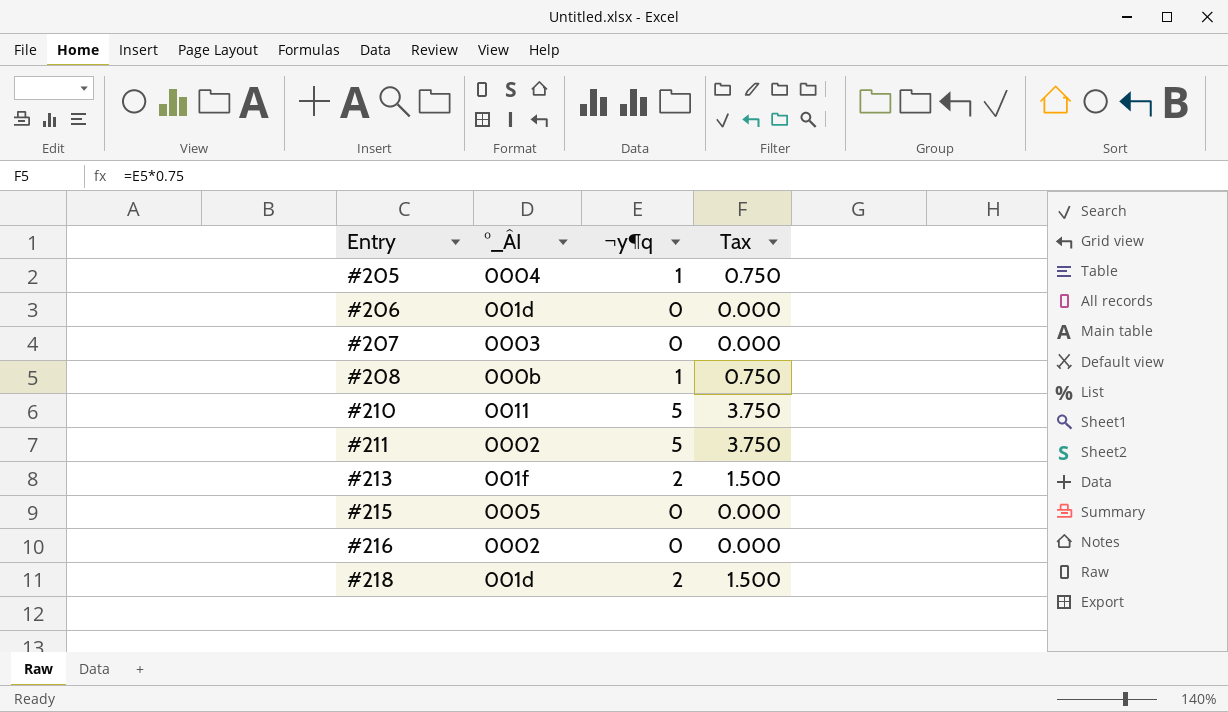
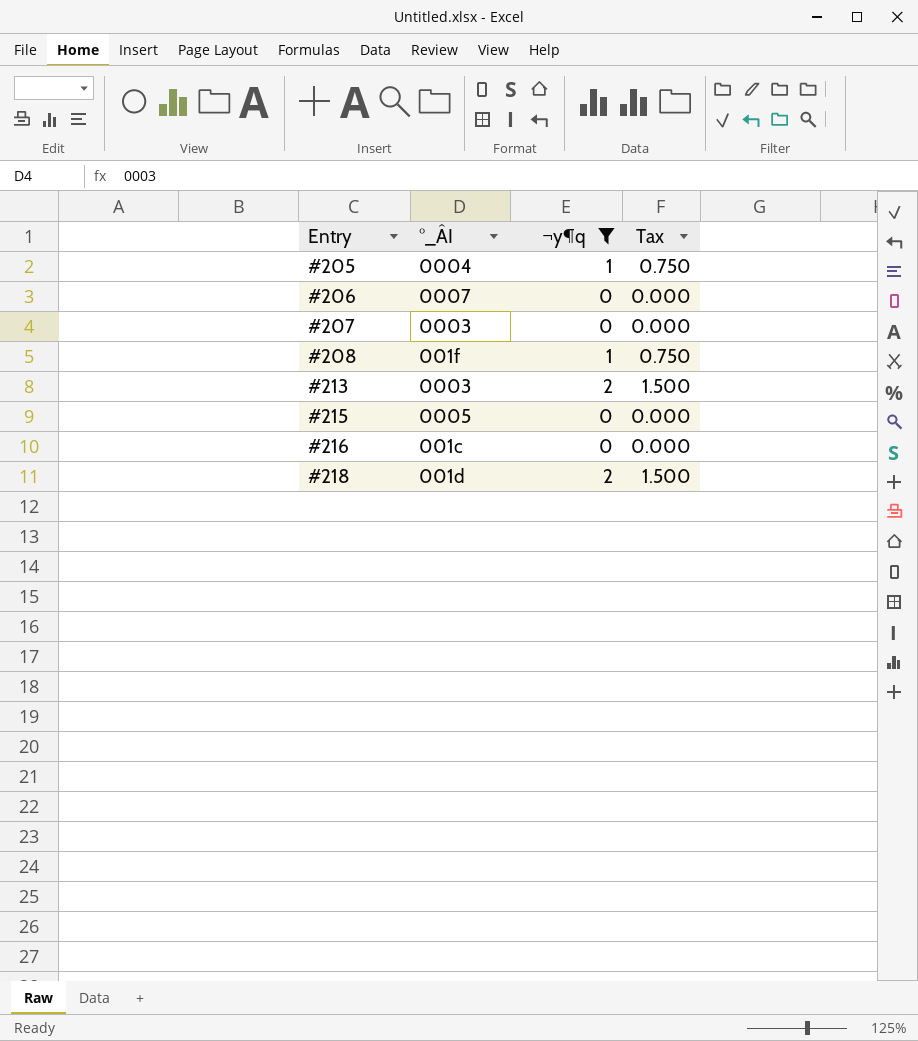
filter: none -> ¬y¶q != 5
#206 | °_ÂI: 001d -> 0007
#208 | °_ÂI: 000b -> 001f
#213 | °_ÂI: 001f -> 0003
#216 | °_ÂI: 0002 -> 001c

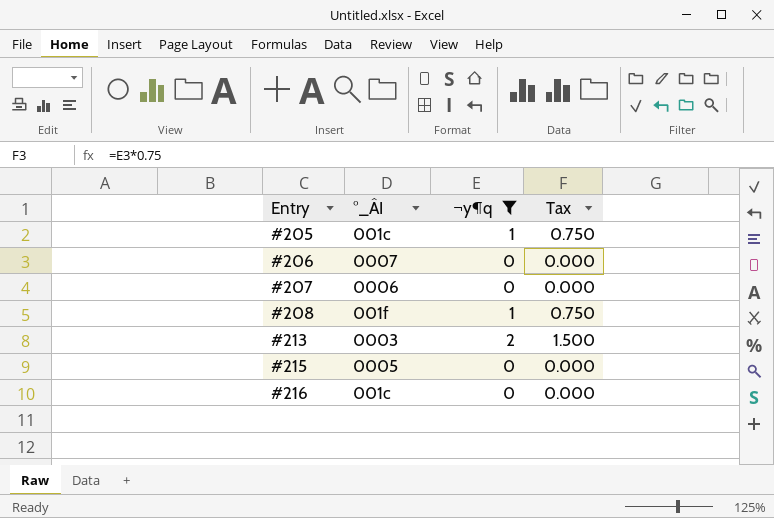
row #218: 001d | 2 | 1.500 -> none
#205 | °_ÂI: 0004 -> 001c
#207 | °_ÂI: 0003 -> 0006

